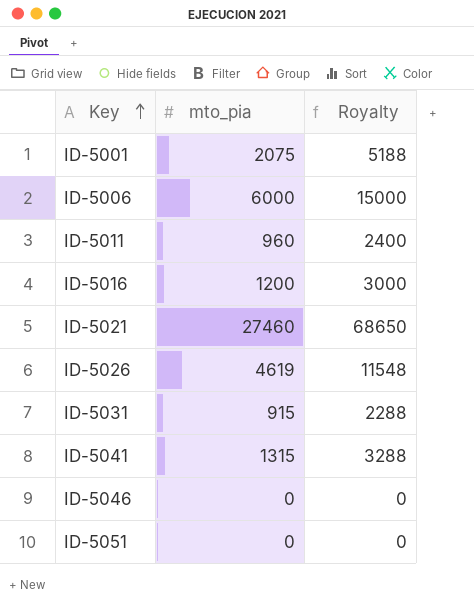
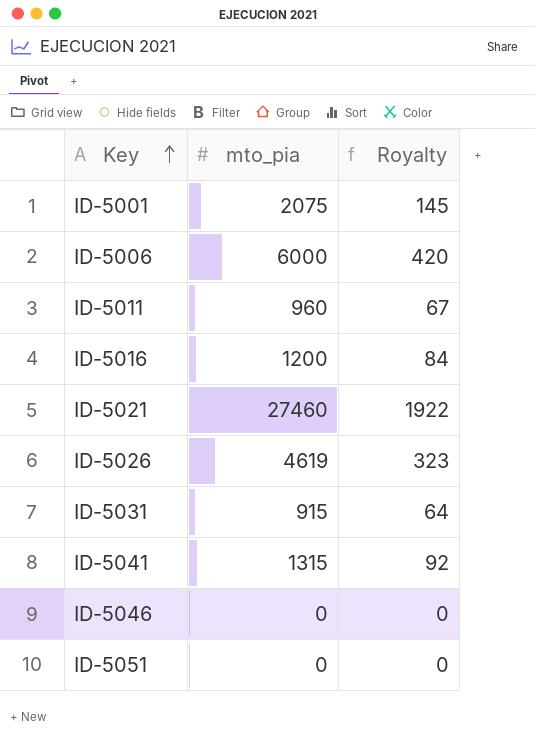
column Royalty | formula: [mto_pia] * 2.5 -> [mto_pia] * 0.07

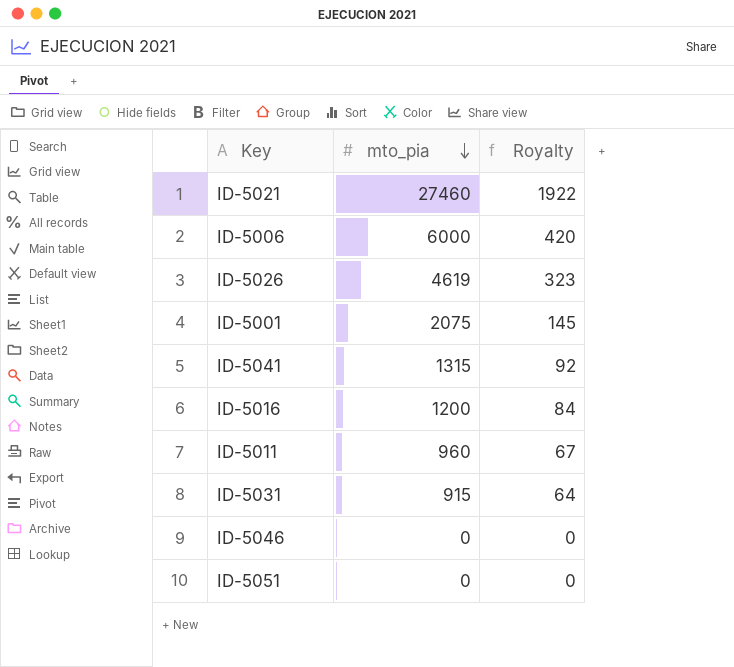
row order: Key ascending -> mto_pia descending

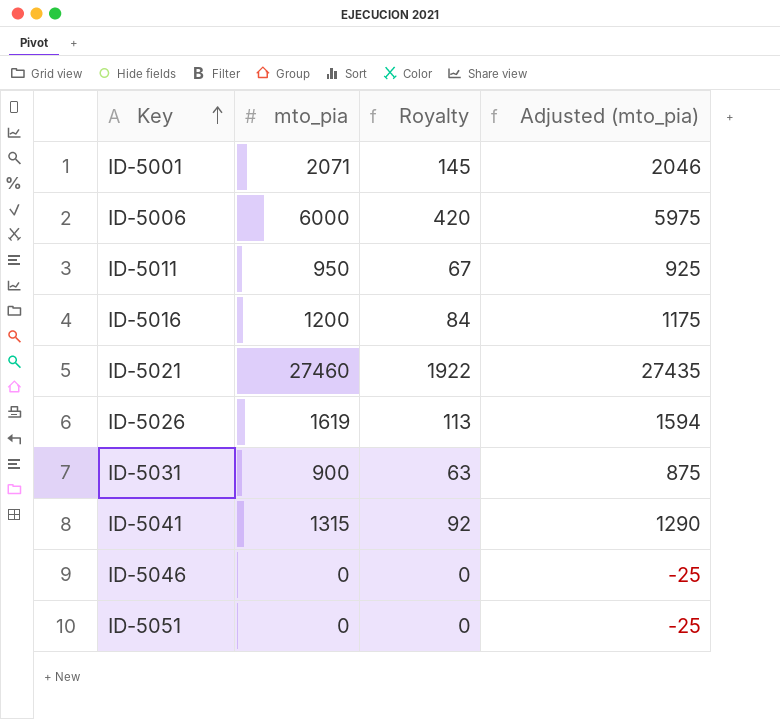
row order: mto_pia descending -> Key ascending
column Adjusted (mto_pia) | formula: none -> [mto_pia] - 25
ID-5001 | mto_pia: 2075 -> 2071
ID-5011 | mto_pia: 960 -> 950
ID-5026 | mto_pia: 4619 -> 1619
ID-5026 | Royalty: 323 -> 113
ID-5031 | mto_pia: 915 -> 900
ID-5031 | Royalty: 64 -> 63

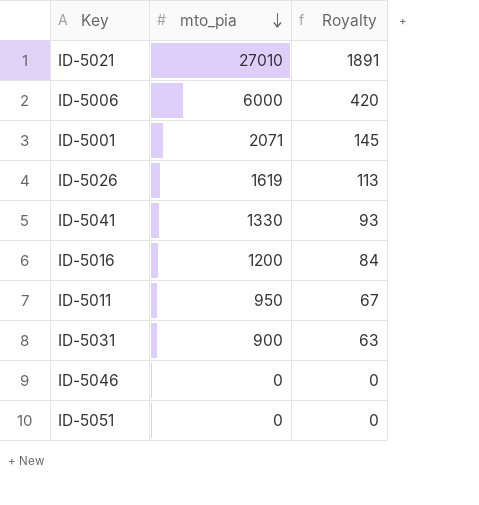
row order: Key ascending -> mto_pia descending
column Adjusted (mto_pia) | formula: [mto_pia] - 25 -> none
ID-5021 | mto_pia: 27460 -> 27010
ID-5021 | Royalty: 1922 -> 1891
ID-5041 | mto_pia: 1315 -> 1330
ID-5041 | Royalty: 92 -> 93

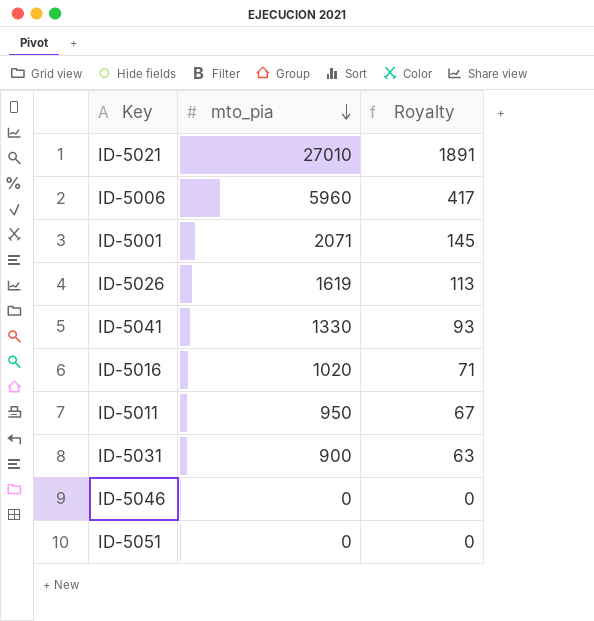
ID-5006 | mto_pia: 6000 -> 5960
ID-5006 | Royalty: 420 -> 417
ID-5016 | mto_pia: 1200 -> 1020
ID-5016 | Royalty: 84 -> 71

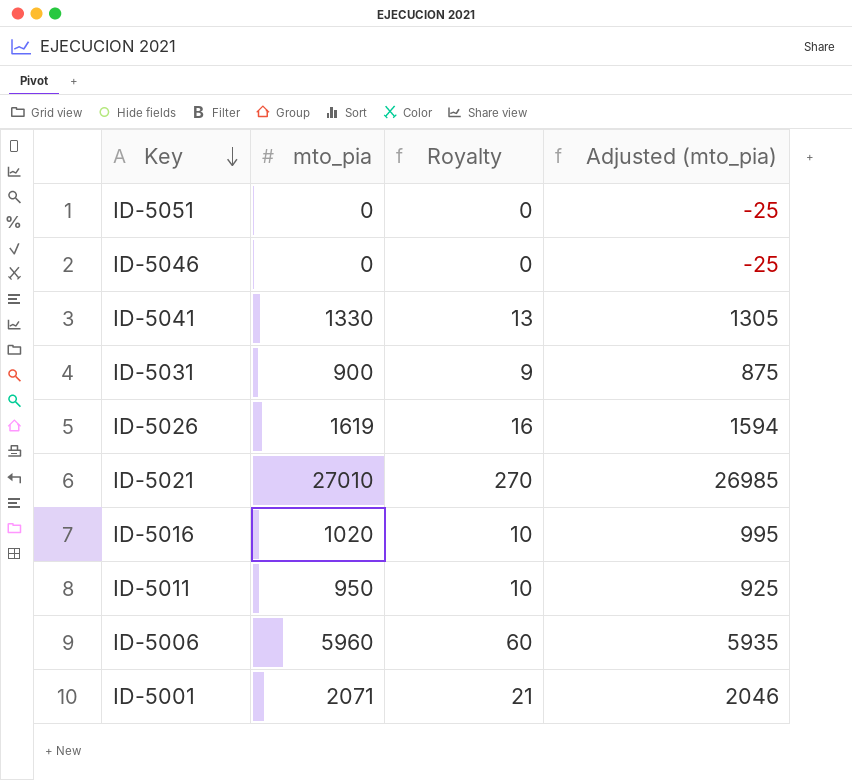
row order: mto_pia descending -> Key descending
column Royalty | formula: [mto_pia] * 0.07 -> [mto_pia] * 0.01
column Adjusted (mto_pia) | formula: none -> [mto_pia] - 25

